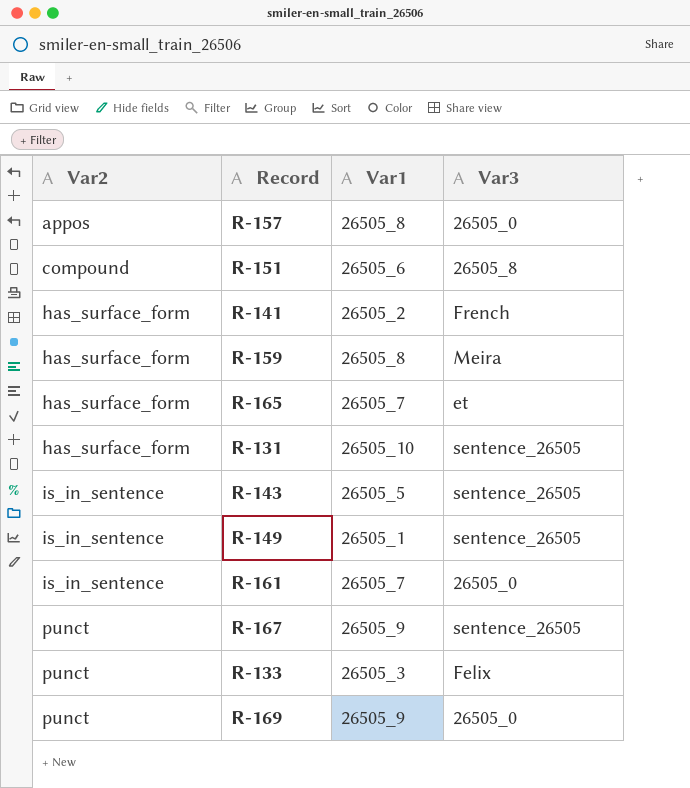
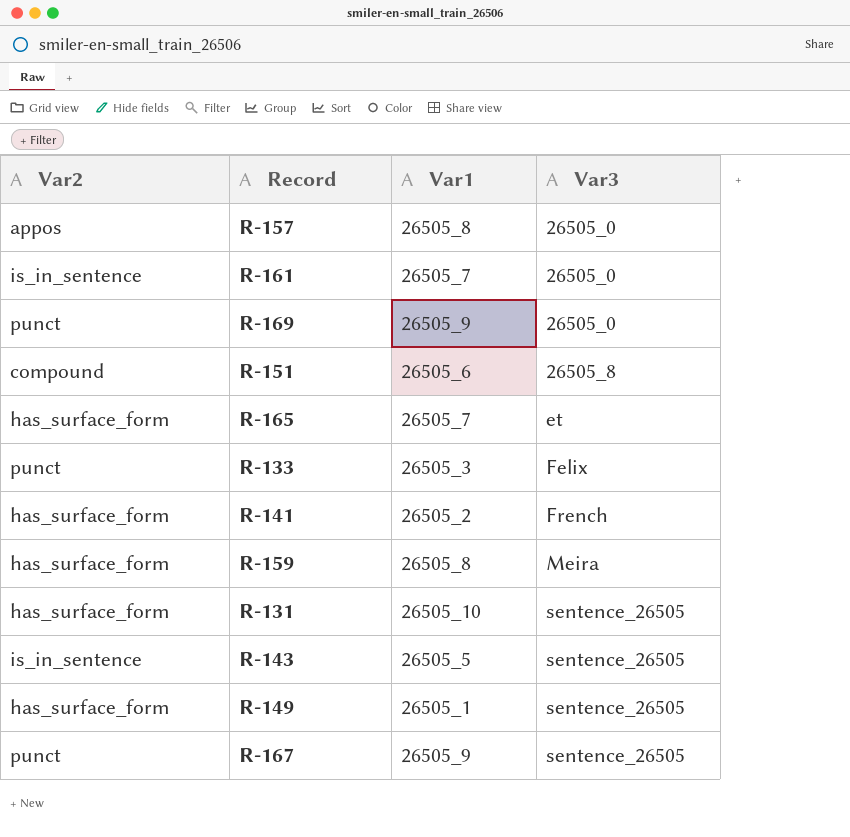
row order: Var2 ascending -> Var3 ascending
R-149 | Var2: is_in_sentence -> has_surface_form

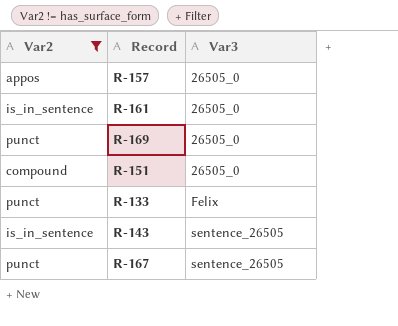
filter: none -> Var2 != has_surface_form
column Var1 | position: 3 -> none
R-151 | Var3: 26505_8 -> 26505_0

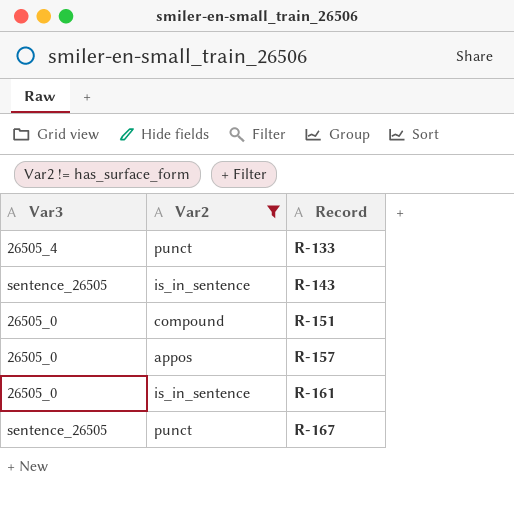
row order: Var3 ascending -> Record ascending
column Var3 | position: 3 -> 1
row R-169: punct | 26505_0 -> none
R-133 | Var3: Felix -> 26505_4

